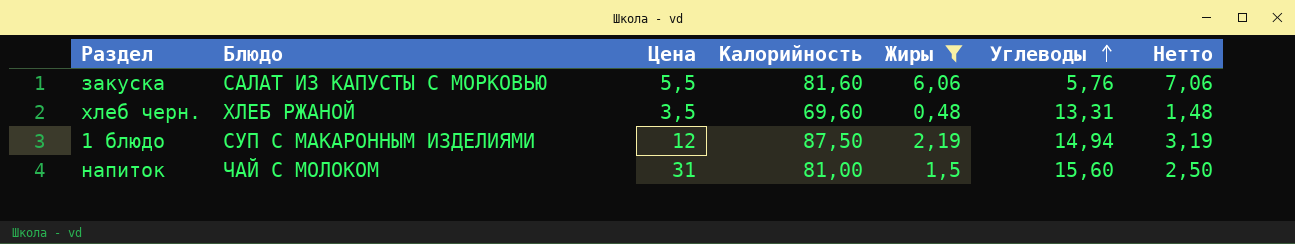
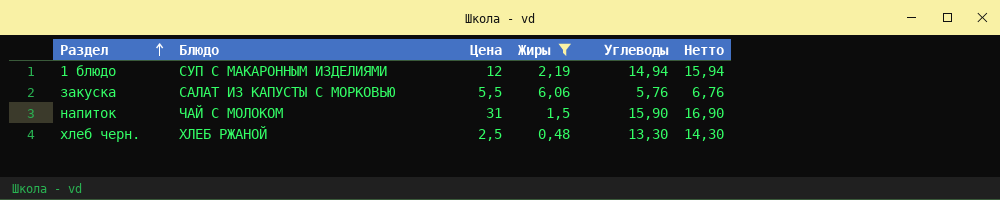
row order: Углеводы ascending -> Раздел ascending
column Калорийность | position: 4 -> none
column Нетто | formula: [Жиры] + 1 -> [Углеводы] + 1
напиток | Углеводы: 15,60 -> 15,90
хлеб черн. | Цена: 3,5 -> 2,5
хлеб черн. | Углеводы: 13,31 -> 13,30

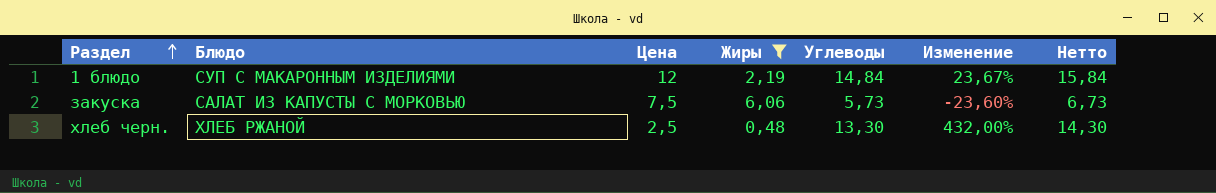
column Изменение | formula: none -> ([Углеводы] - [Цена]) / [Цена]
row напиток: ЧАЙ С МОЛОКОМ | 31 | 1,5 | 15,90 | 16,90 -> none
1 блюдо | Углеводы: 14,94 -> 14,84
1 блюдо | Нетто: 15,94 -> 15,84
закуска | Цена: 5,5 -> 7,5
закуска | Углеводы: 5,76 -> 5,73
закуска | Нетто: 6,76 -> 6,73

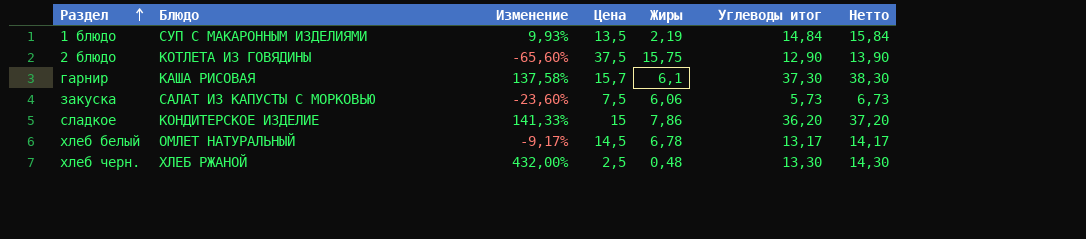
filter: Жиры <= 6,06 -> none
column Изменение | position: 6 -> 3
column name: Углеводы -> Углеводы итог
1 блюдо | Изменение: 23,67% -> 9,93%
1 блюдо | Цена: 12 -> 13,5

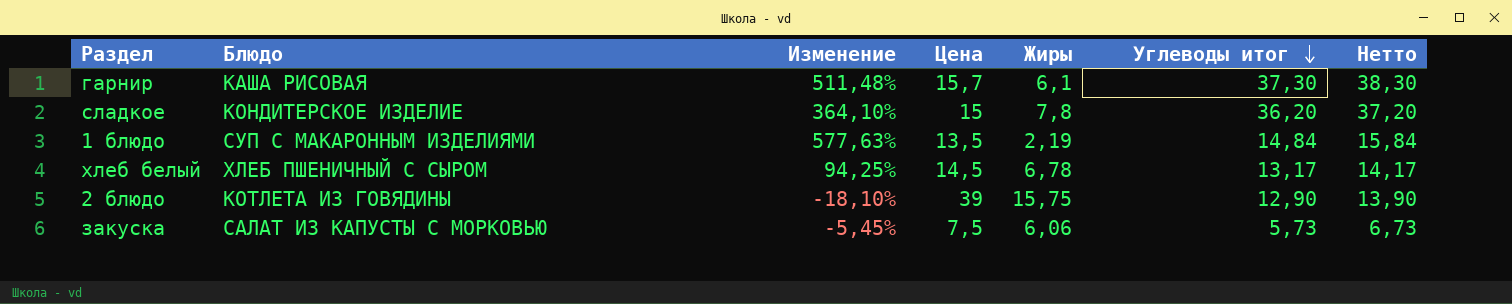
row order: Раздел ascending -> Углеводы итог descending
column Изменение | formula: ([Углеводы итог] - [Цена]) / [Цена] -> ([Углеводы итог] - [Жиры]) / [Жиры]
row хлеб черн.: ХЛЕБ РЖАНОЙ | 432,00% | 2,5 | 0,48 | 13,30 | 14,30 -> none
сладкое | Жиры: 7,86 -> 7,8
хлеб белый | Блюдо: ОМЛЕТ НАТУРАЛЬНЫЙ -> ХЛЕБ ПШЕНИЧНЫЙ С СЫРОМ
2 блюдо | Цена: 37,5 -> 39

